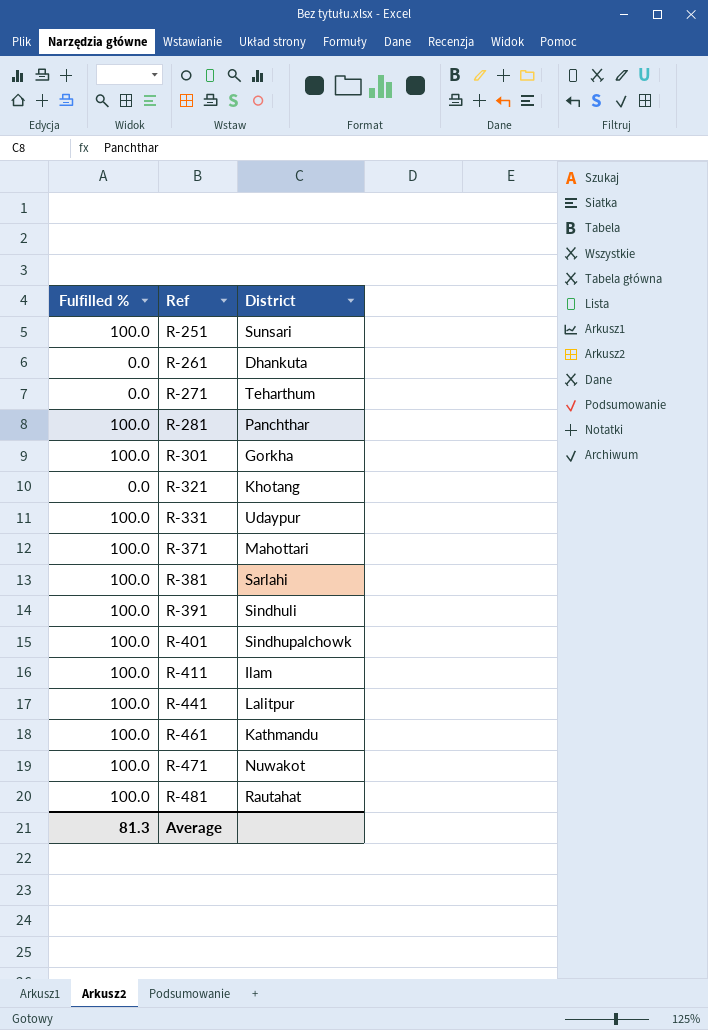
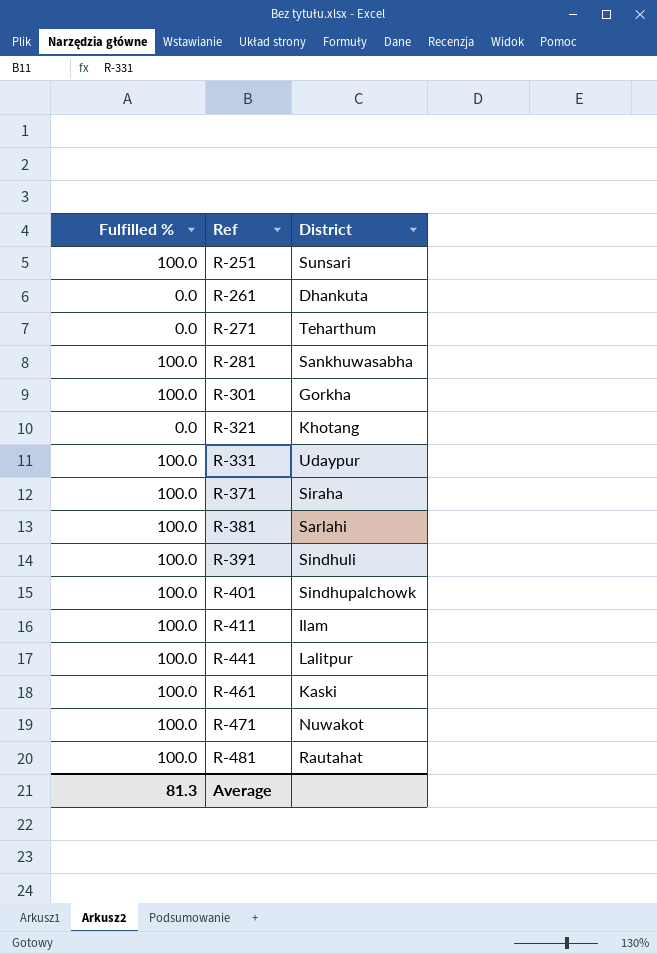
R-281 | District: Panchthar -> Sankhuwasabha
R-371 | District: Mahottari -> Siraha
R-461 | District: Kathmandu -> Kaski

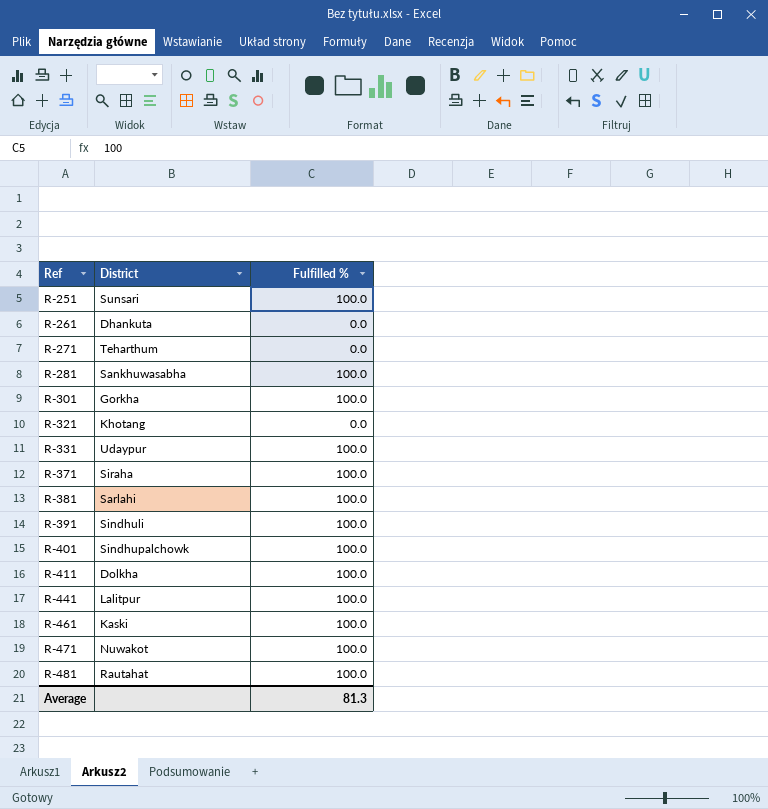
column Fulfilled % | position: 1 -> 3
R-411 | District: Ilam -> Dolkha

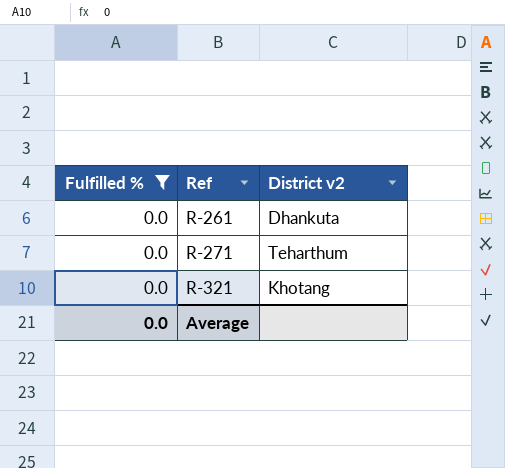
filter: none -> Fulfilled % = 0.0
column Fulfilled % | position: 3 -> 1
column name: District -> District v2
Average | Fulfilled %: 81.3 -> 0.0

